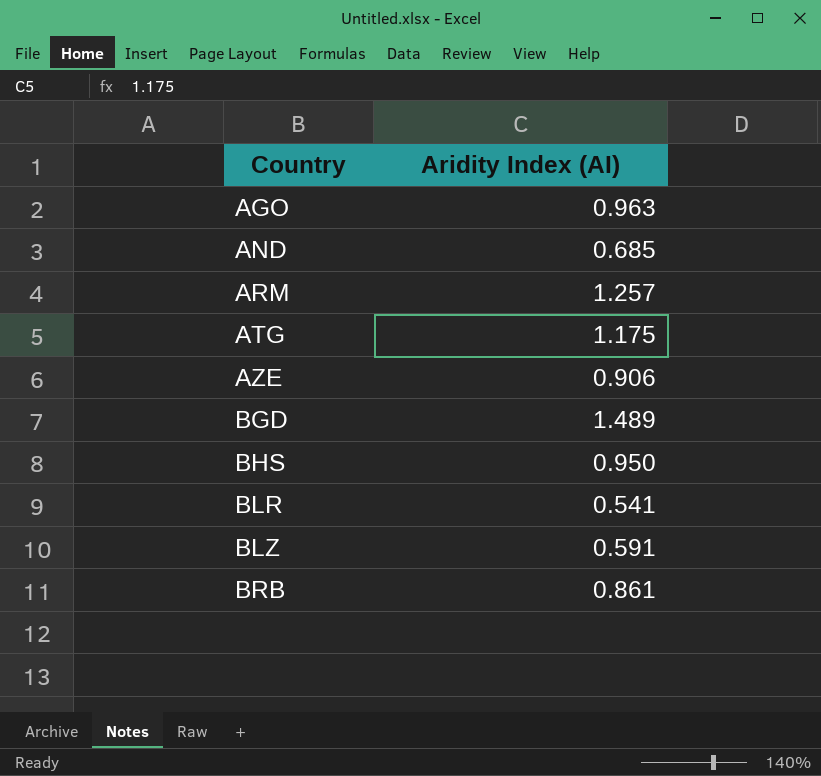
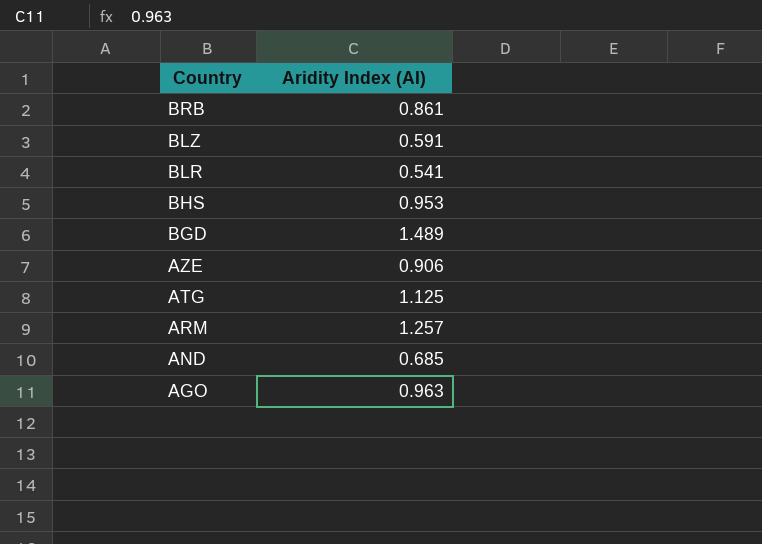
row order: Country ascending -> Country descending
BHS | Aridity Index (AI): 0.950 -> 0.953
ATG | Aridity Index (AI): 1.175 -> 1.125

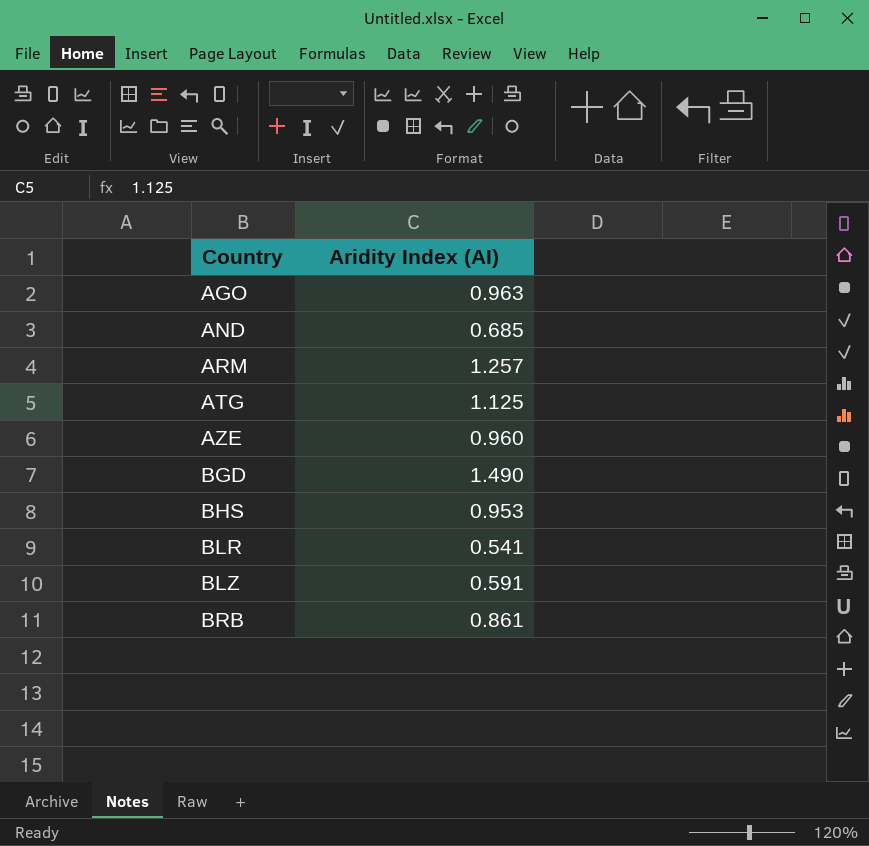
row order: Country descending -> Country ascending
AZE | Aridity Index (AI): 0.906 -> 0.960
BGD | Aridity Index (AI): 1.489 -> 1.490

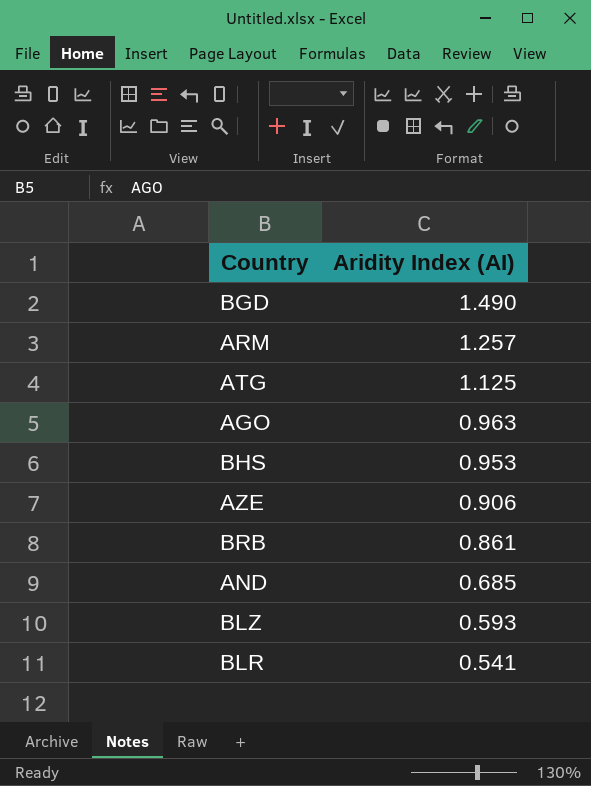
row order: Country ascending -> Aridity Index (AI) descending
AZE | Aridity Index (AI): 0.960 -> 0.906
BLZ | Aridity Index (AI): 0.591 -> 0.593

